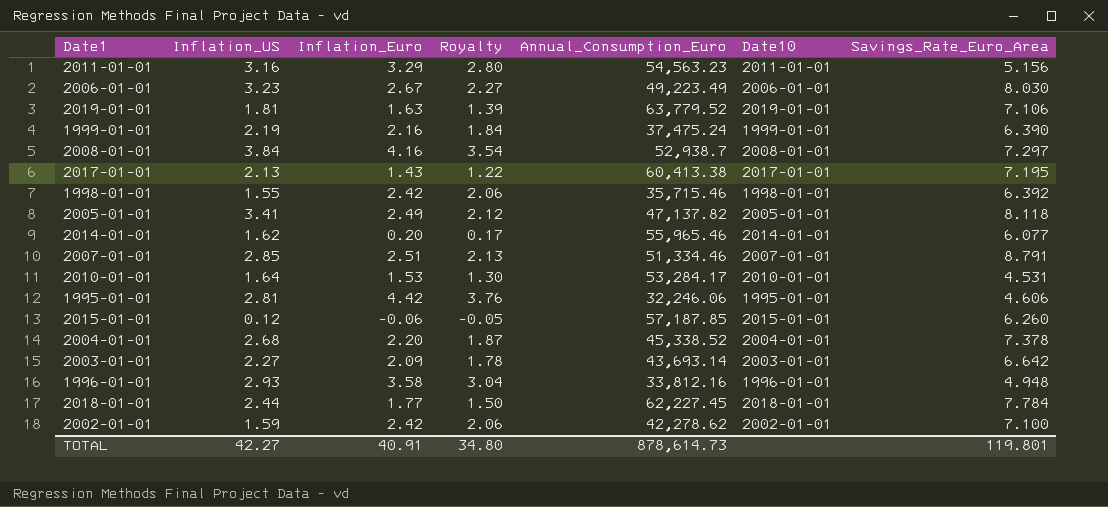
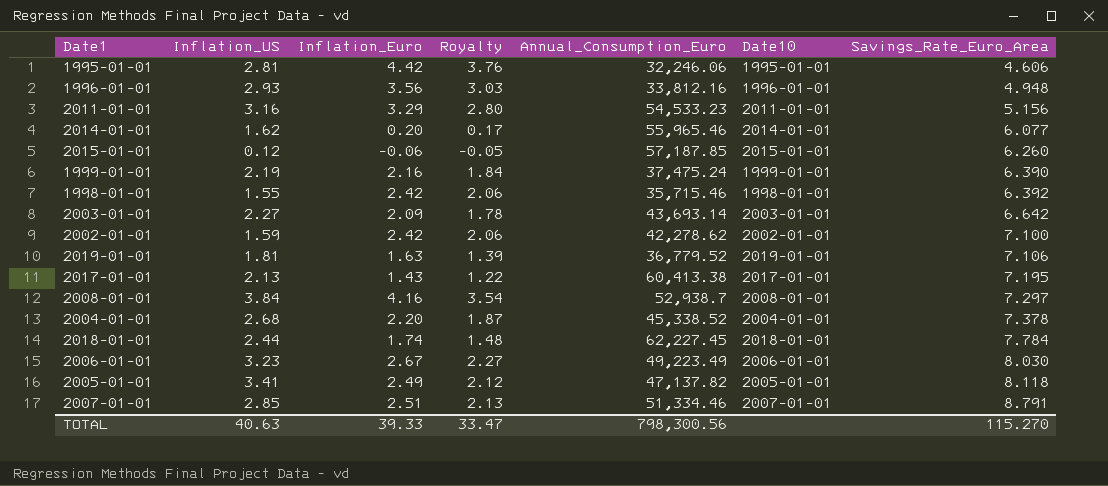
row order: none -> Savings_Rate_Euro_Area ascending
row 2010-01-01: 1.64 | 1.53 | 1.30 | 53,284.17 | 2010-01-01 | 4.531 -> none
1996-01-01 | Inflation_Euro: 3.58 -> 3.56
1996-01-01 | Royalty: 3.04 -> 3.03
2011-01-01 | Annual_Consumption_Euro: 54,563.23 -> 54,533.23
2019-01-01 | Annual_Consumption_Euro: 63,779.52 -> 36,779.52
2018-01-01 | Inflation_Euro: 1.77 -> 1.74
2018-01-01 | Royalty: 1.50 -> 1.48
TOTAL | Inflation_US: 42.27 -> 40.63
TOTAL | Inflation_Euro: 40.91 -> 39.33
TOTAL | Royalty: 34.80 -> 33.47
TOTAL | Annual_Consumption_Euro: 878,614.73 -> 798,300.56
TOTAL | Savings_Rate_Euro_Area: 119.801 -> 115.270

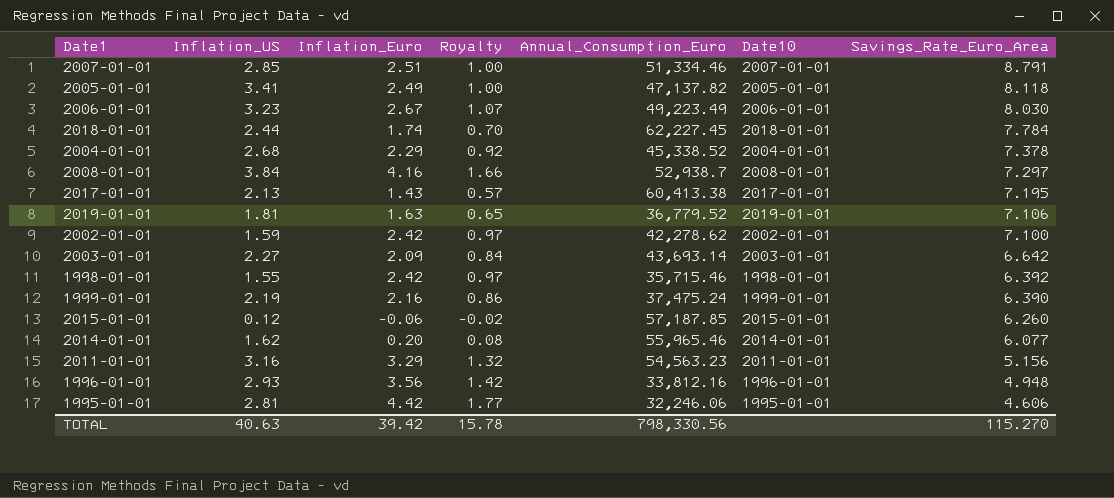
row order: Savings_Rate_Euro_Area ascending -> Savings_Rate_Euro_Area descending
column Royalty | formula: [Inflation_Euro] * 0.85 -> [Inflation_Euro] * 0.4
2004-01-01 | Inflation_Euro: 2.20 -> 2.29
2011-01-01 | Annual_Consumption_Euro: 54,533.23 -> 54,563.23
TOTAL | Inflation_Euro: 39.33 -> 39.42
TOTAL | Royalty: 33.47 -> 15.78
TOTAL | Annual_Consumption_Euro: 798,300.56 -> 798,330.56

